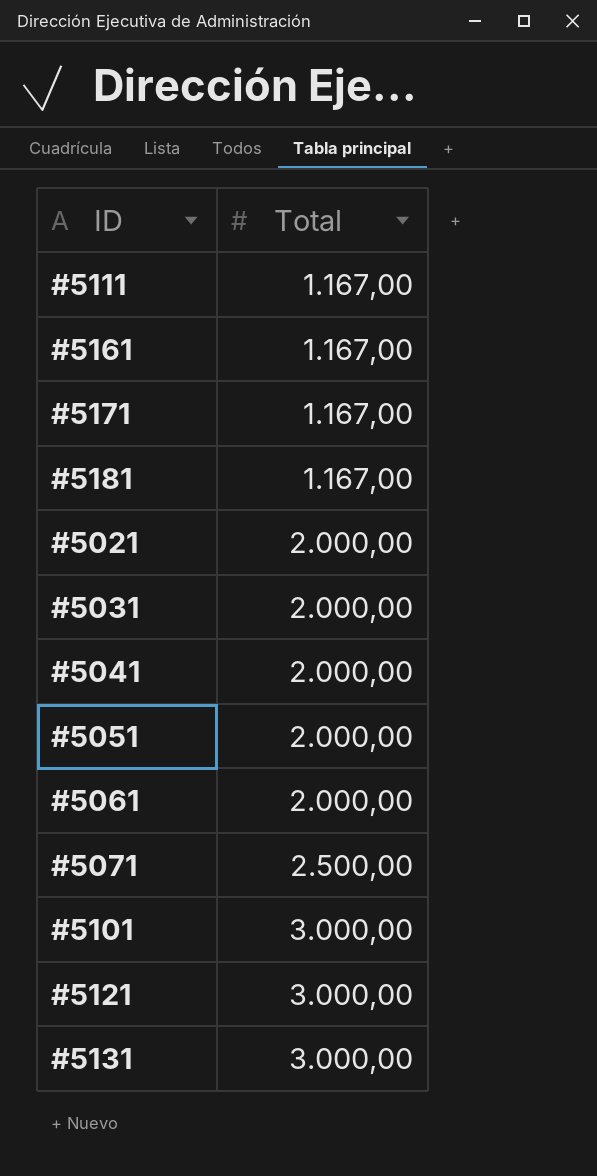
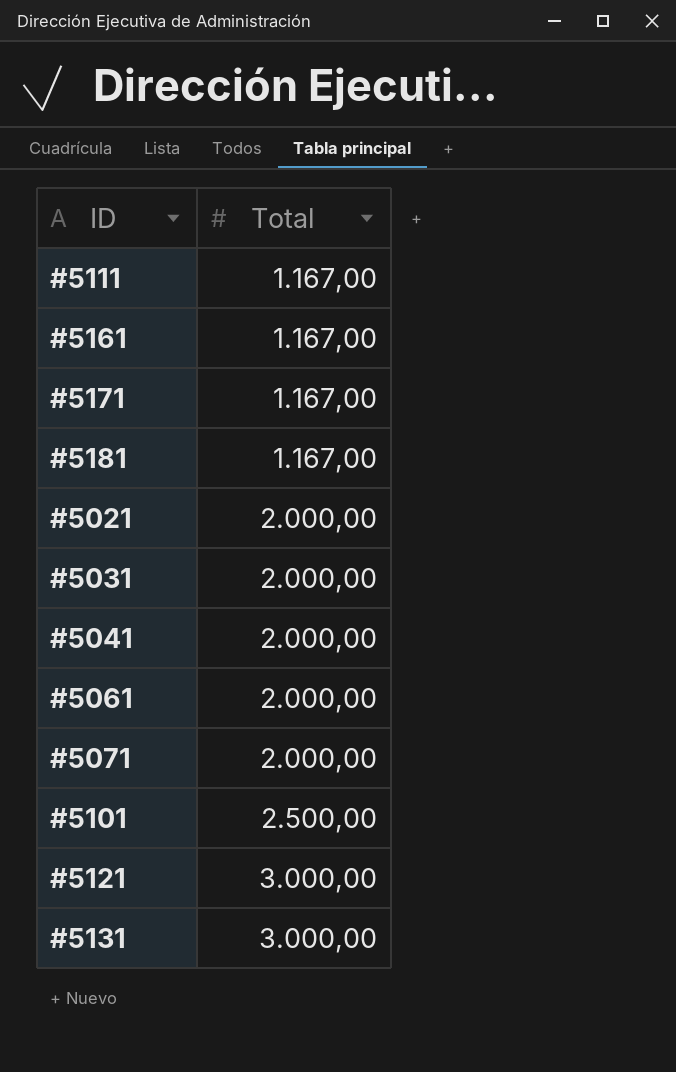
row #5051: 2.000,00 -> none
#5071 | Total: 2.500,00 -> 2.000,00
#5101 | Total: 3.000,00 -> 2.500,00

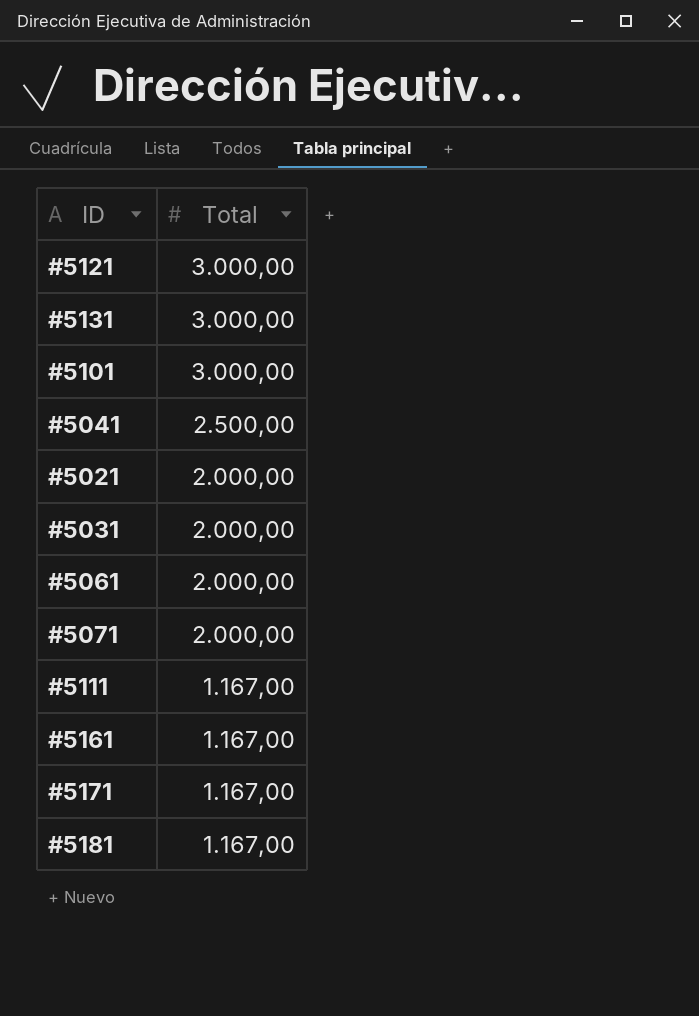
row order: Total ascending -> Total descending
#5101 | Total: 2.500,00 -> 3.000,00
#5041 | Total: 2.000,00 -> 2.500,00

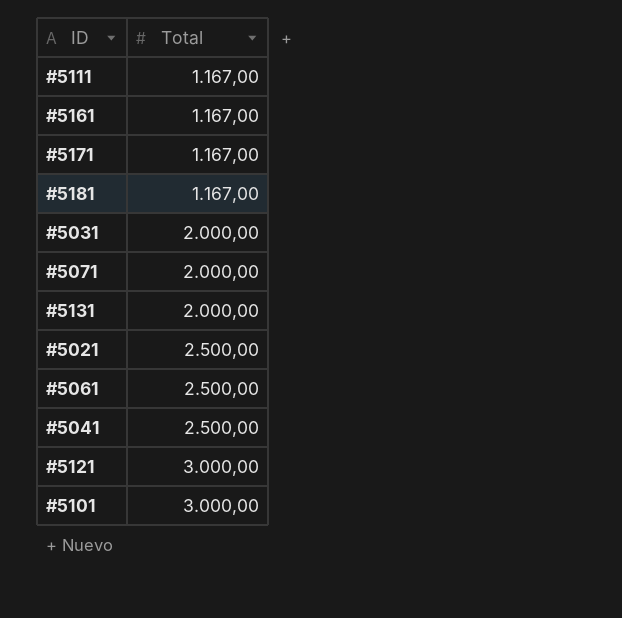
row order: Total descending -> Total ascending
#5131 | Total: 3.000,00 -> 2.000,00
#5021 | Total: 2.000,00 -> 2.500,00
#5061 | Total: 2.000,00 -> 2.500,00

